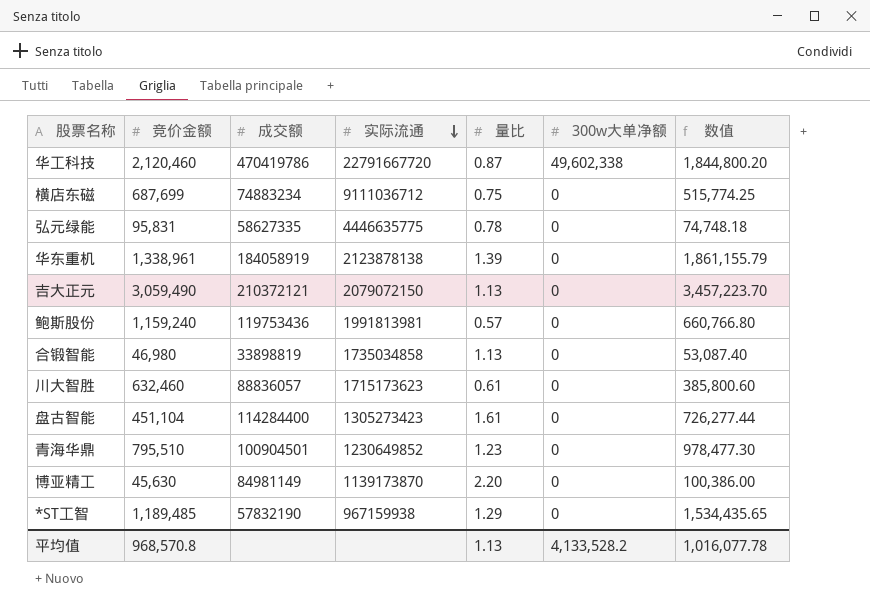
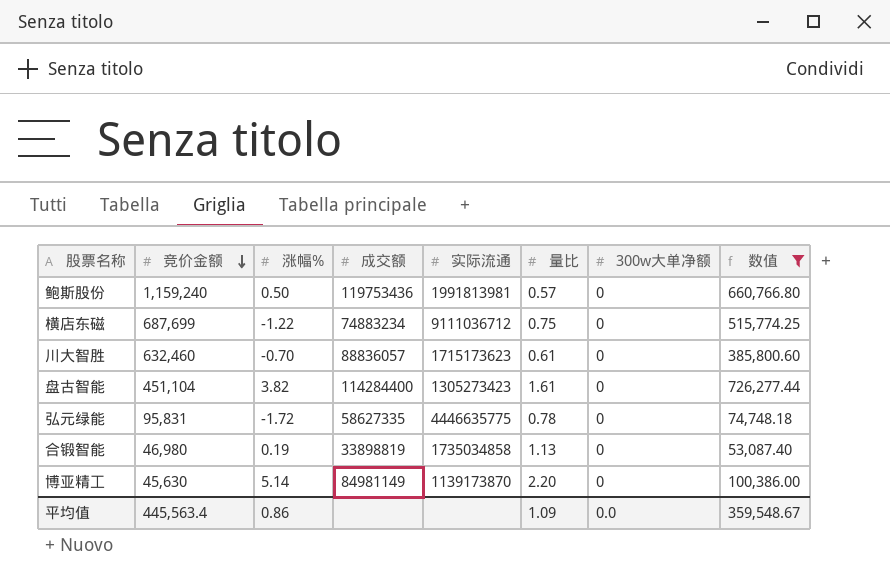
filter: none -> 数值 <= 726,277.44
row order: 实际流通 descending -> 竞价金额 descending
column 涨幅% | position: none -> 3
平均值 | 竞价金额: 968,570.8 -> 445,563.4
平均值 | 量比: 1.13 -> 1.09
平均值 | 300w大单净额: 4,133,528.2 -> 0.0
平均值 | 数值: 1,016,077.78 -> 359,548.67

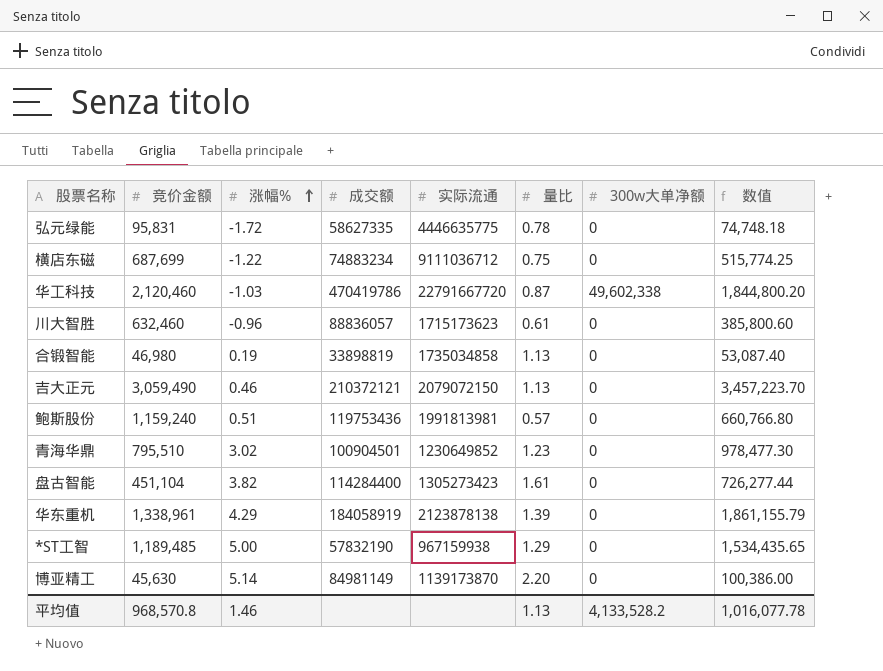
filter: 数值 <= 726,277.44 -> none
row order: 竞价金额 descending -> 涨幅% ascending
川大智胜 | 涨幅%: -0.70 -> -0.96
鲍斯股份 | 涨幅%: 0.50 -> 0.51
平均值 | 竞价金额: 445,563.4 -> 968,570.8
平均值 | 涨幅%: 0.86 -> 1.46
平均值 | 量比: 1.09 -> 1.13
平均值 | 300w大单净额: 0.0 -> 4,133,528.2
平均值 | 数值: 359,548.67 -> 1,016,077.78

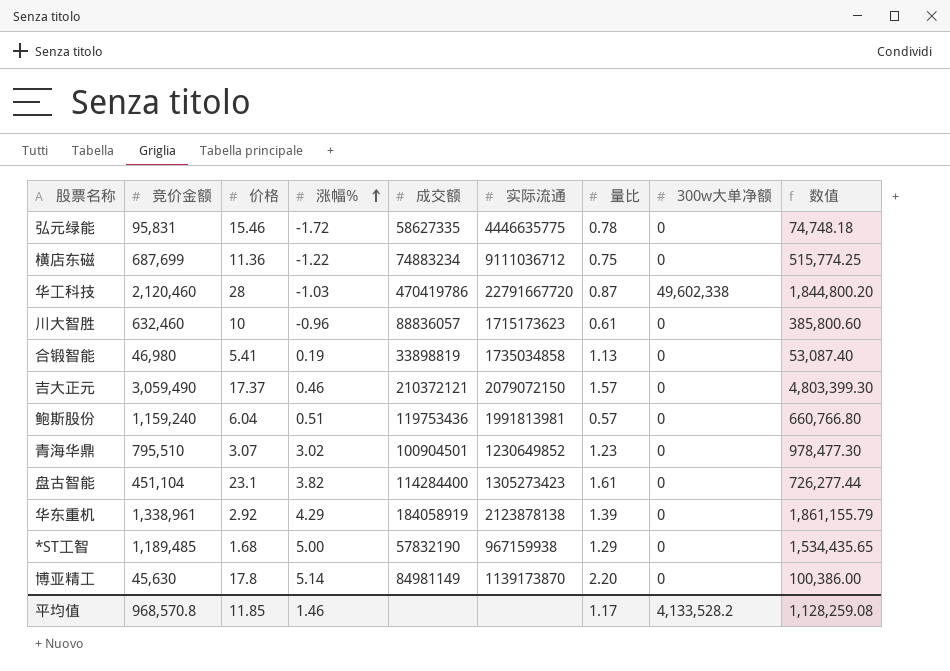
column 价格 | position: none -> 3
吉大正元 | 量比: 1.13 -> 1.57
吉大正元 | 数值: 3,457,223.70 -> 4,803,399.30
平均值 | 量比: 1.13 -> 1.17
平均值 | 数值: 1,016,077.78 -> 1,128,259.08

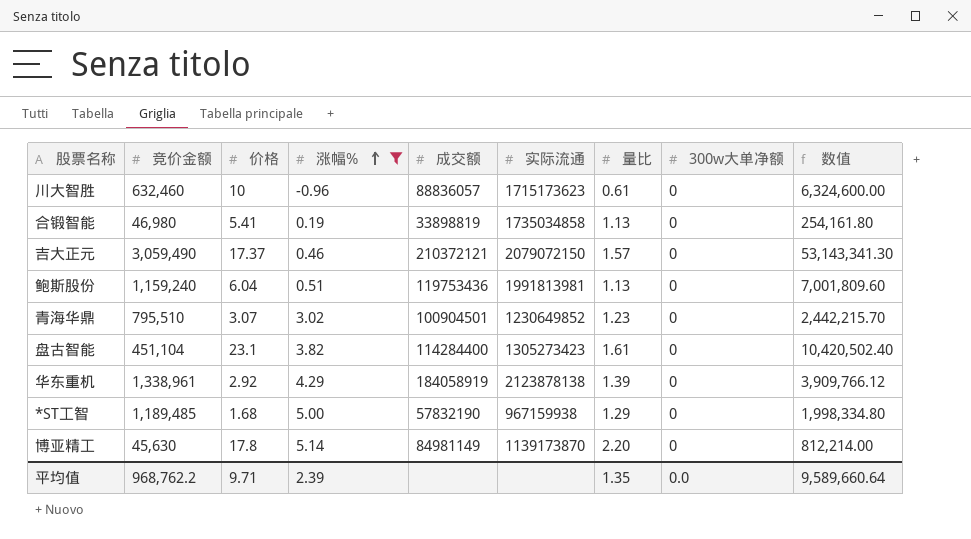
filter: none -> 涨幅% >= -0.96
column 数值 | formula: [竞价金额] * [量比] -> [竞价金额] * [价格]
鲍斯股份 | 量比: 0.57 -> 1.13
平均值 | 竞价金额: 968,570.8 -> 968,762.2
平均值 | 价格: 11.85 -> 9.71
平均值 | 涨幅%: 1.46 -> 2.39
平均值 | 量比: 1.17 -> 1.35
平均值 | 300w大单净额: 4,133,528.2 -> 0.0
平均值 | 数值: 1,128,259.08 -> 9,589,660.64

